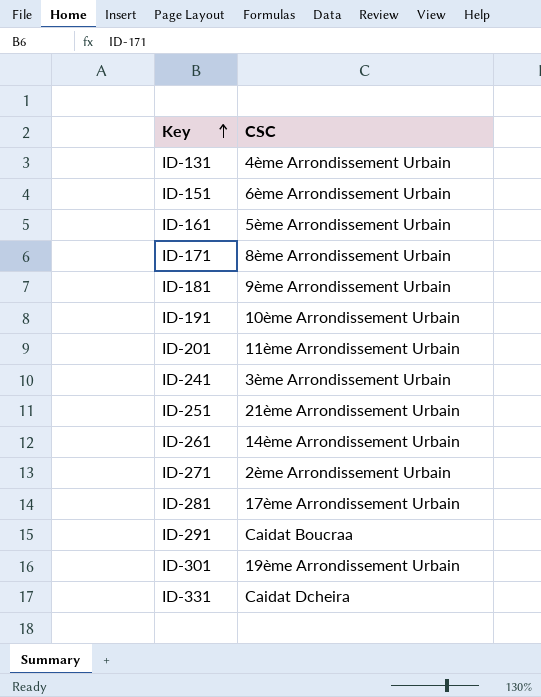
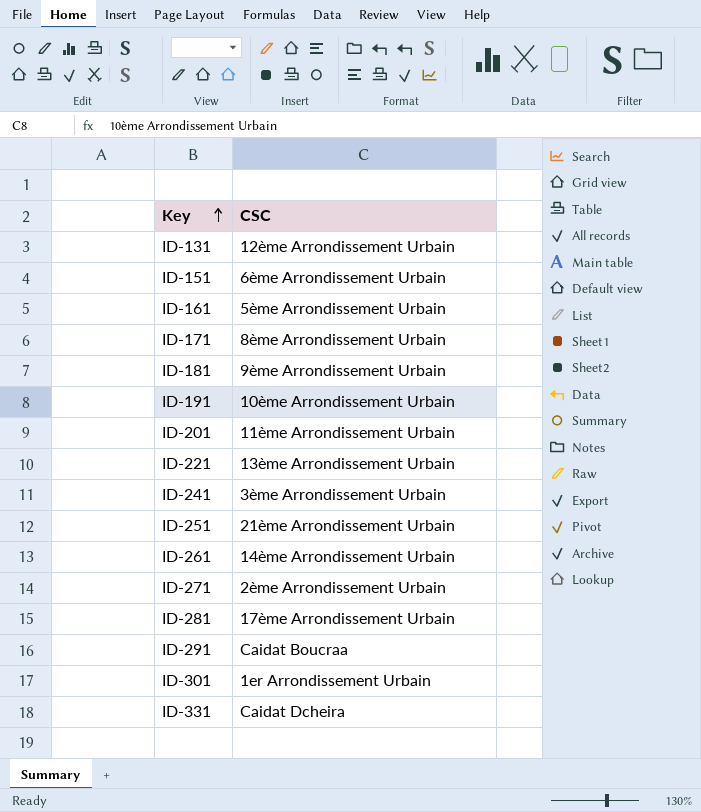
ID-131 | CSC: 4ème Arrondissement Urbain -> 12ème Arrondissement Urbain
row ID-221: none -> 13ème Arrondissement Urbain
ID-301 | CSC: 19ème Arrondissement Urbain -> 1er Arrondissement Urbain

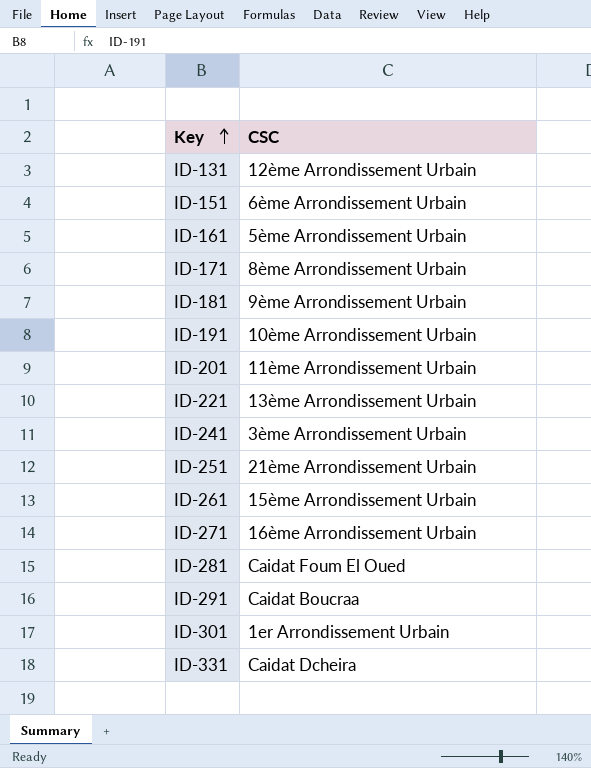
ID-261 | CSC: 14ème Arrondissement Urbain -> 15ème Arrondissement Urbain
ID-271 | CSC: 2ème Arrondissement Urbain -> 16ème Arrondissement Urbain
ID-281 | CSC: 17ème Arrondissement Urbain -> Caidat Foum El Oued

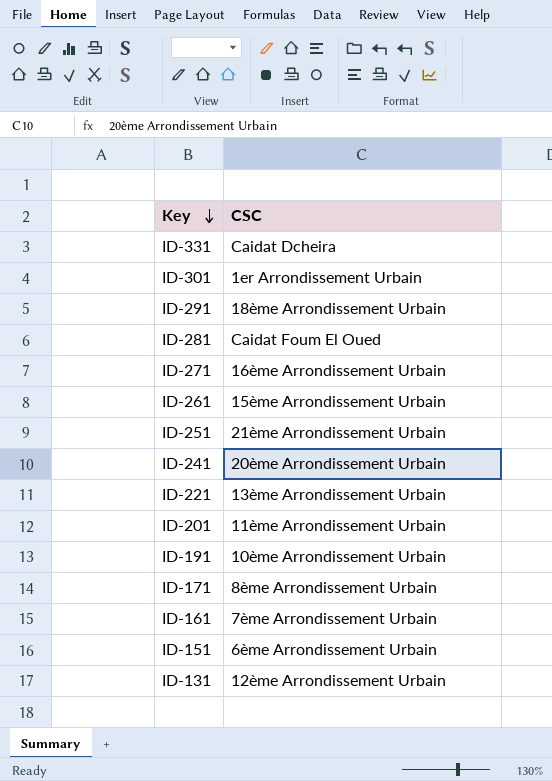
row order: Key ascending -> Key descending
row ID-181: 9ème Arrondissement Urbain -> none
ID-291 | CSC: Caidat Boucraa -> 18ème Arrondissement Urbain
ID-241 | CSC: 3ème Arrondissement Urbain -> 20ème Arrondissement Urbain
ID-161 | CSC: 5ème Arrondissement Urbain -> 7ème Arrondissement Urbain

